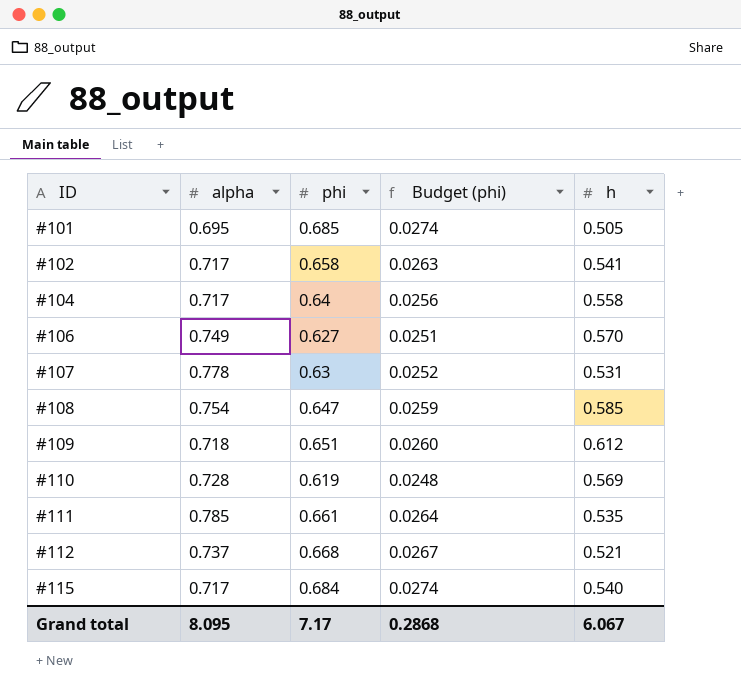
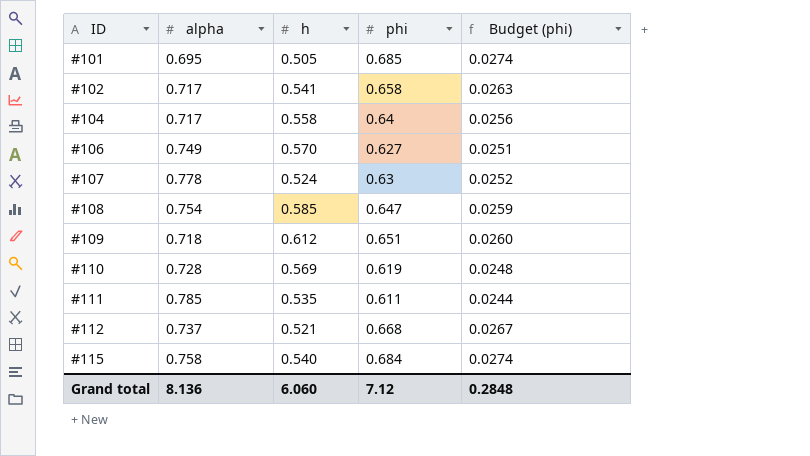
column h | position: 5 -> 3
#107 | h: 0.531 -> 0.524
#111 | phi: 0.661 -> 0.611
#111 | Budget (phi): 0.0264 -> 0.0244
#115 | alpha: 0.717 -> 0.758
Grand total | alpha: 8.095 -> 8.136
Grand total | h: 6.067 -> 6.060
Grand total | phi: 7.17 -> 7.12
Grand total | Budget (phi): 0.2868 -> 0.2848

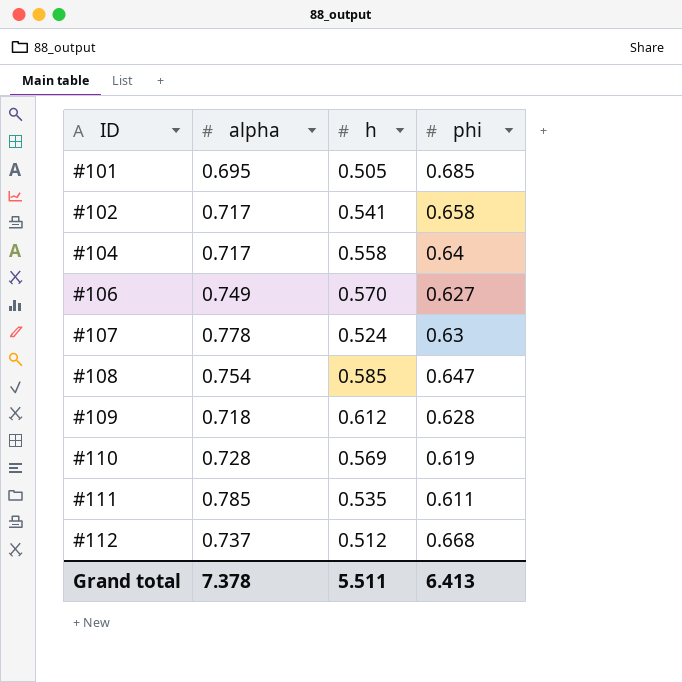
column Budget (phi) | formula: [phi] * 0.04 -> none
row #115: 0.758 | 0.540 | 0.684 | 0.0274 -> none
#109 | phi: 0.651 -> 0.628
#112 | h: 0.521 -> 0.512
Grand total | alpha: 8.136 -> 7.378
Grand total | h: 6.060 -> 5.511
Grand total | phi: 7.12 -> 6.413

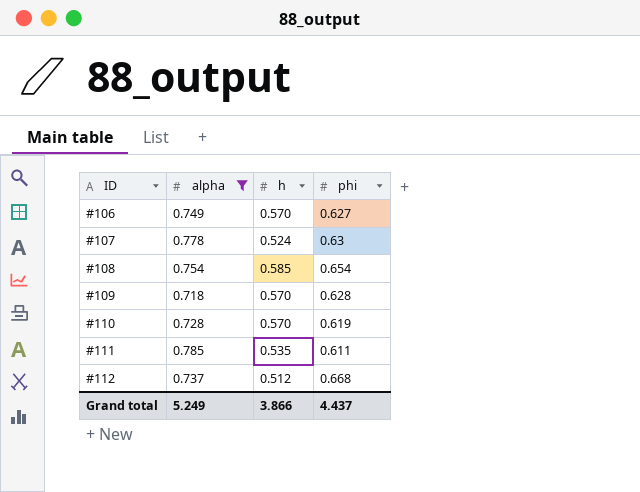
filter: none -> alpha >= 0.718
#108 | phi: 0.647 -> 0.654
#109 | h: 0.612 -> 0.570
#110 | h: 0.569 -> 0.570
Grand total | alpha: 7.378 -> 5.249
Grand total | h: 5.511 -> 3.866
Grand total | phi: 6.413 -> 4.437

